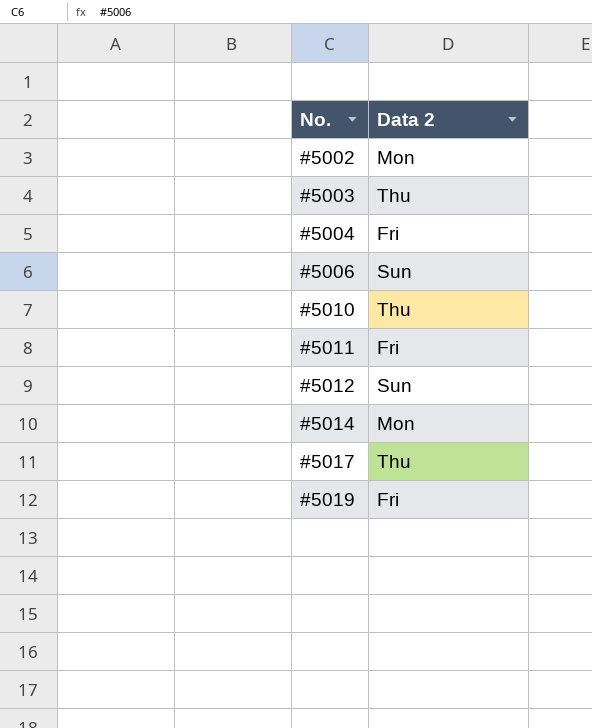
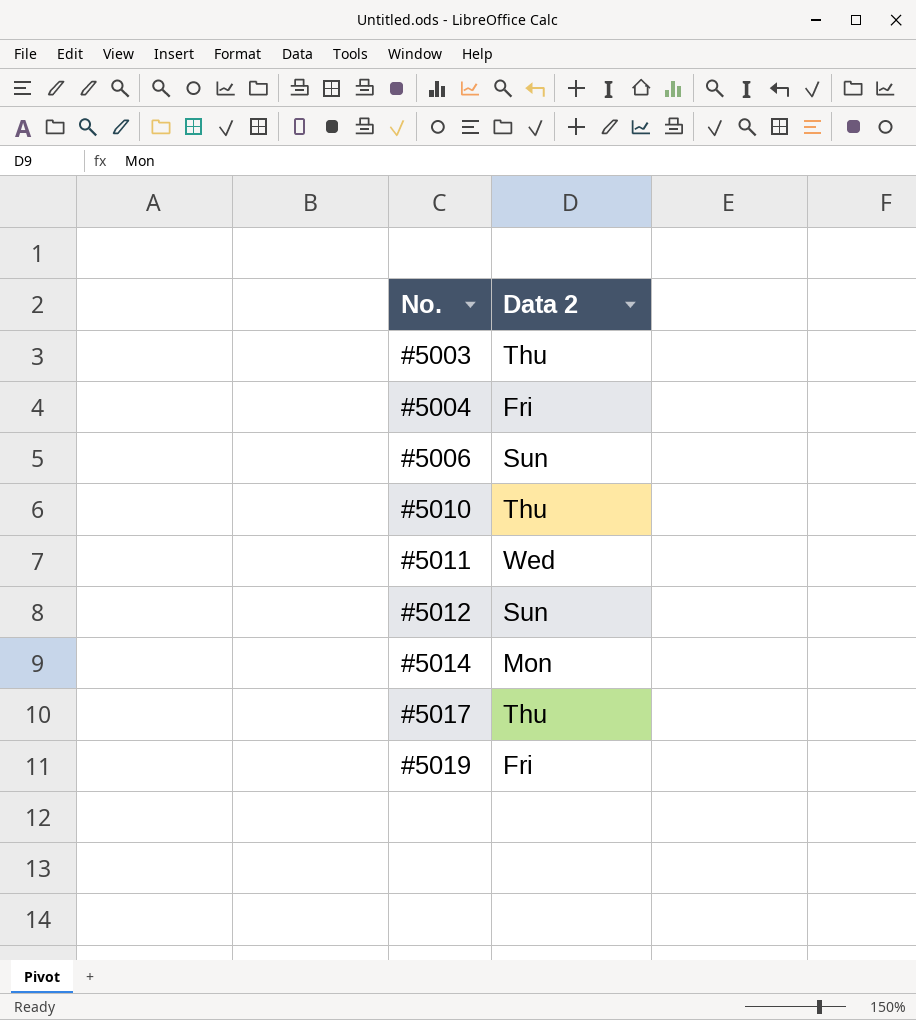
row #5002: Mon -> none
#5011 | Data 2: Fri -> Wed

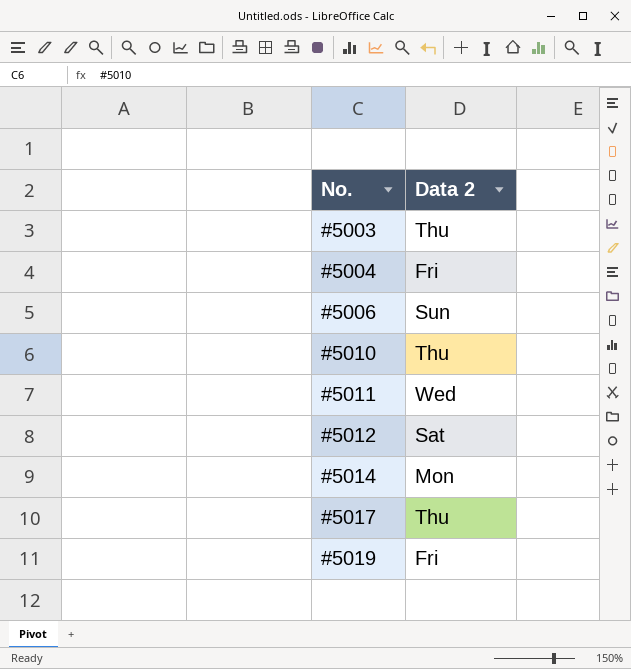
#5012 | Data 2: Sun -> Sat

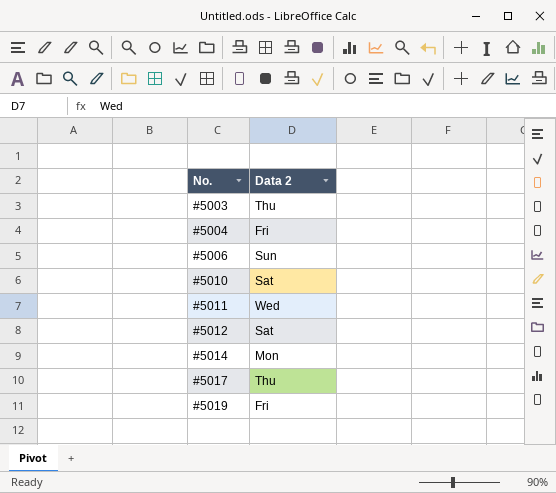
#5010 | Data 2: Thu -> Sat

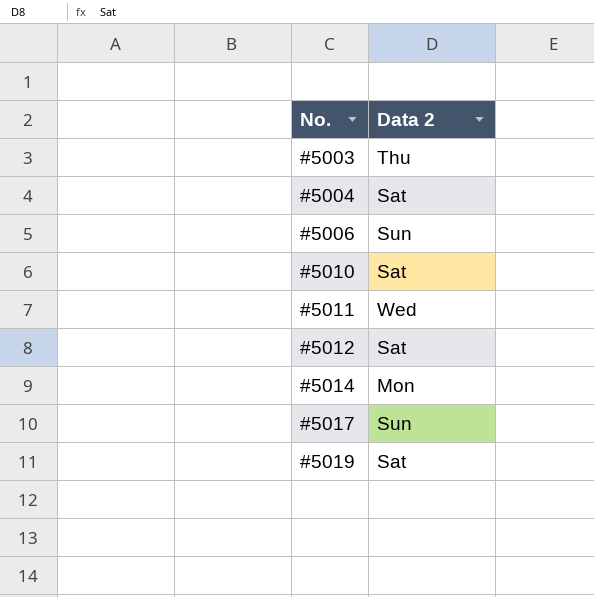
#5004 | Data 2: Fri -> Sat
#5017 | Data 2: Thu -> Sun
#5019 | Data 2: Fri -> Sat

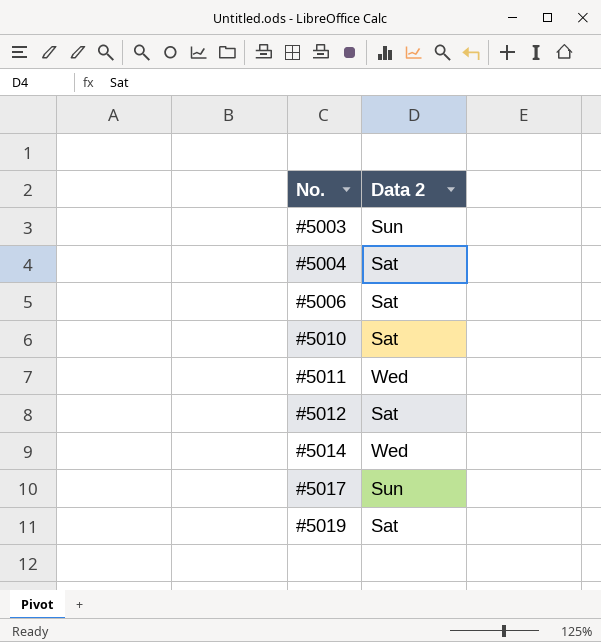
#5003 | Data 2: Thu -> Sun
#5006 | Data 2: Sun -> Sat
#5014 | Data 2: Mon -> Wed

